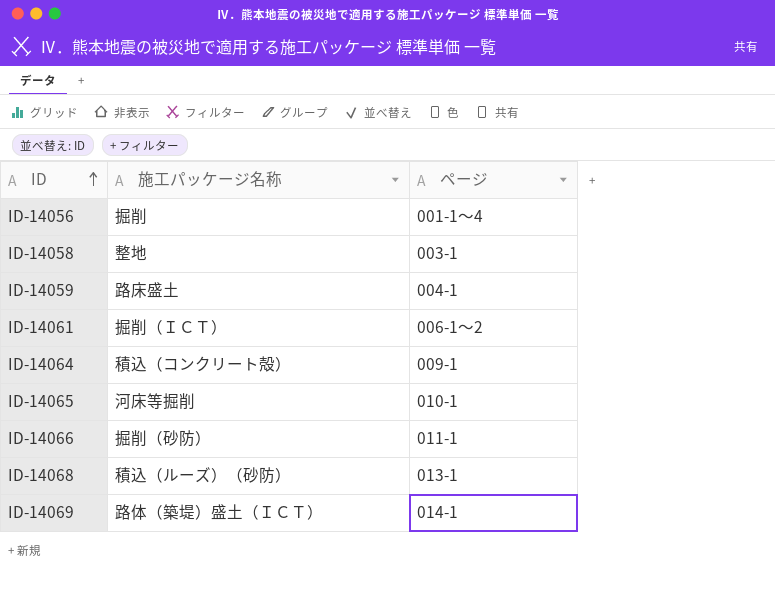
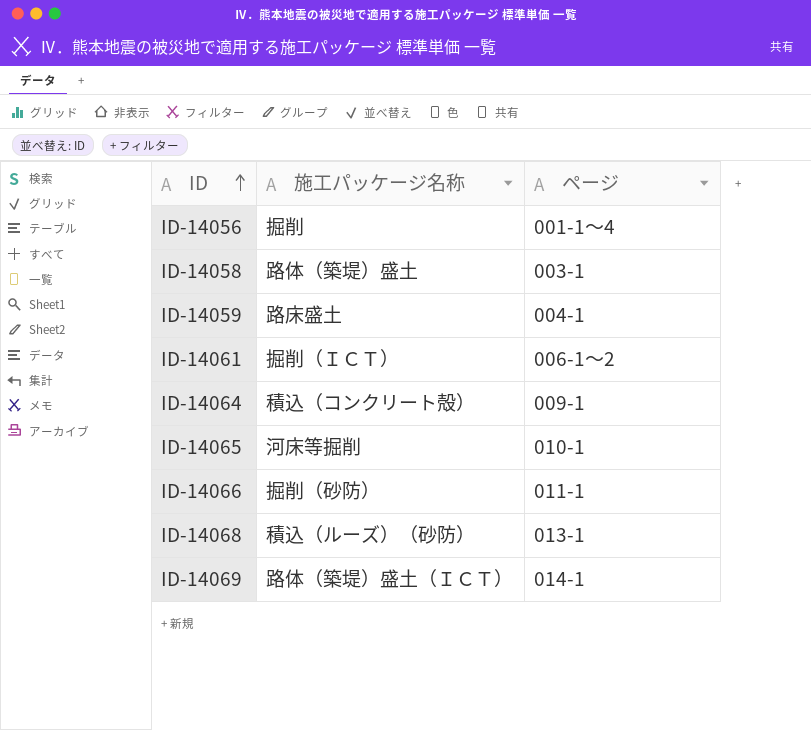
ID-14058 | 施工パッケージ名称: 整地 -> 路体（築堤）盛土

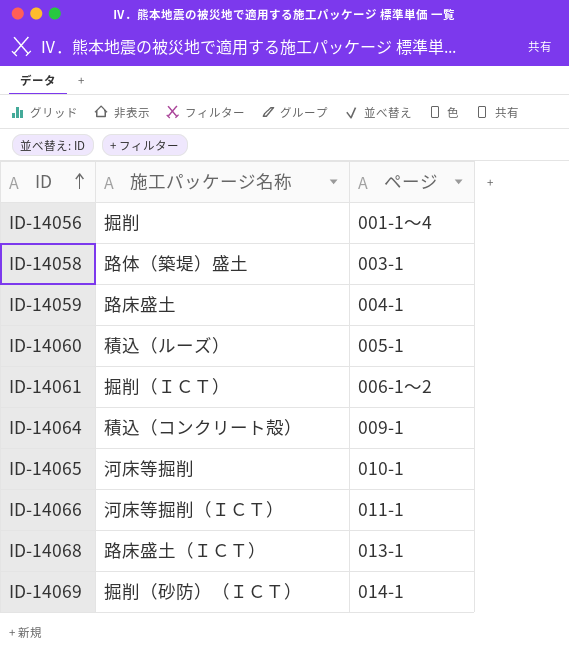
row ID-14060: none -> 積込（ルーズ） | 005-1
ID-14066 | 施工パッケージ名称: 掘削（砂防） -> 河床等掘削（ＩＣＴ）
ID-14068 | 施工パッケージ名称: 積込（ルーズ）（砂防） -> 路床盛土（ＩＣＴ）
ID-14069 | 施工パッケージ名称: 路体（築堤）盛土（ＩＣＴ） -> 掘削（砂防）（ＩＣＴ）

